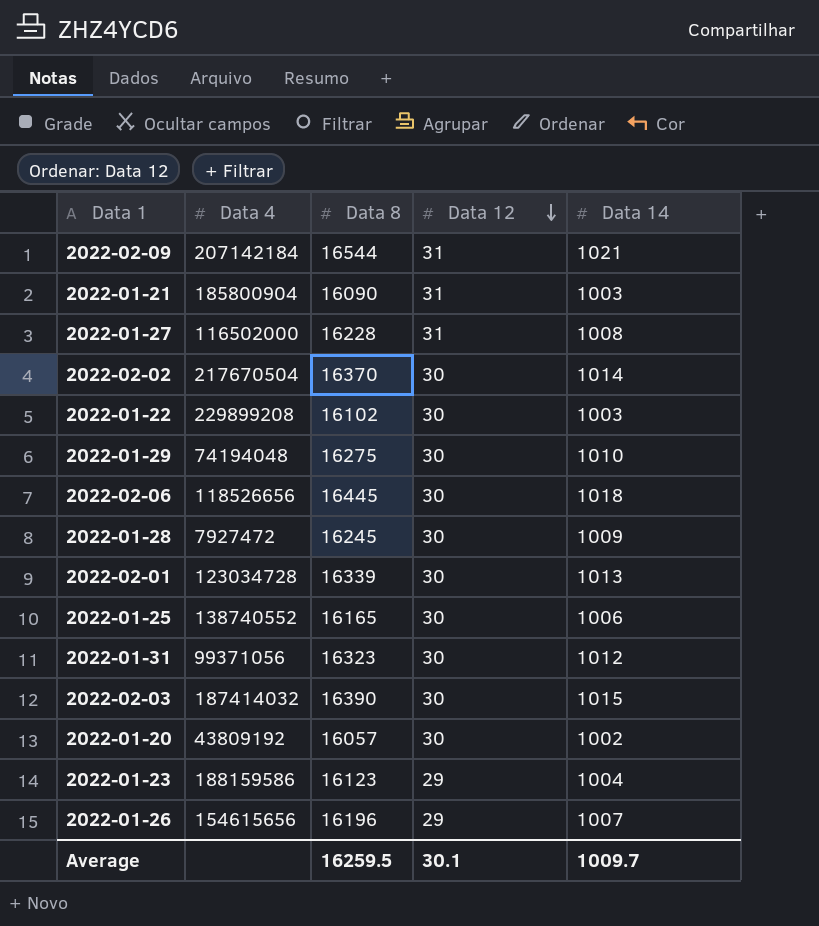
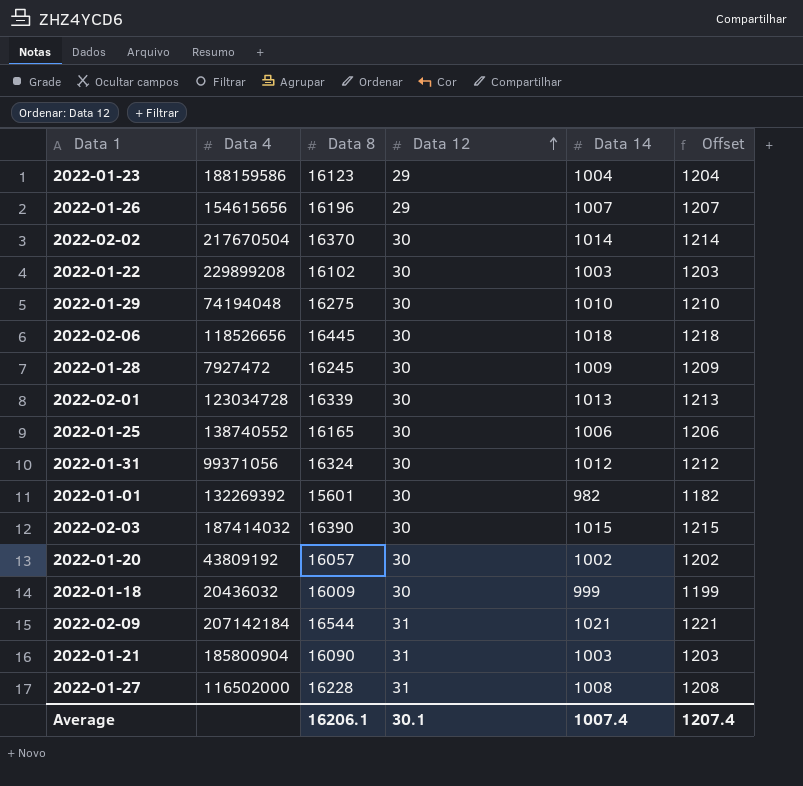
row order: Data 12 descending -> Data 12 ascending
column Offset | formula: none -> [Data 14] + 200
2022-01-31 | Data 8: 16323 -> 16324
row 2022-01-01: none -> 132269392 | 15601 | 30 | 982 | 1182
row 2022-01-18: none -> 20436032 | 16009 | 30 | 999 | 1199
Average | Data 8: 16259.5 -> 16206.1
Average | Data 14: 1009.7 -> 1007.4

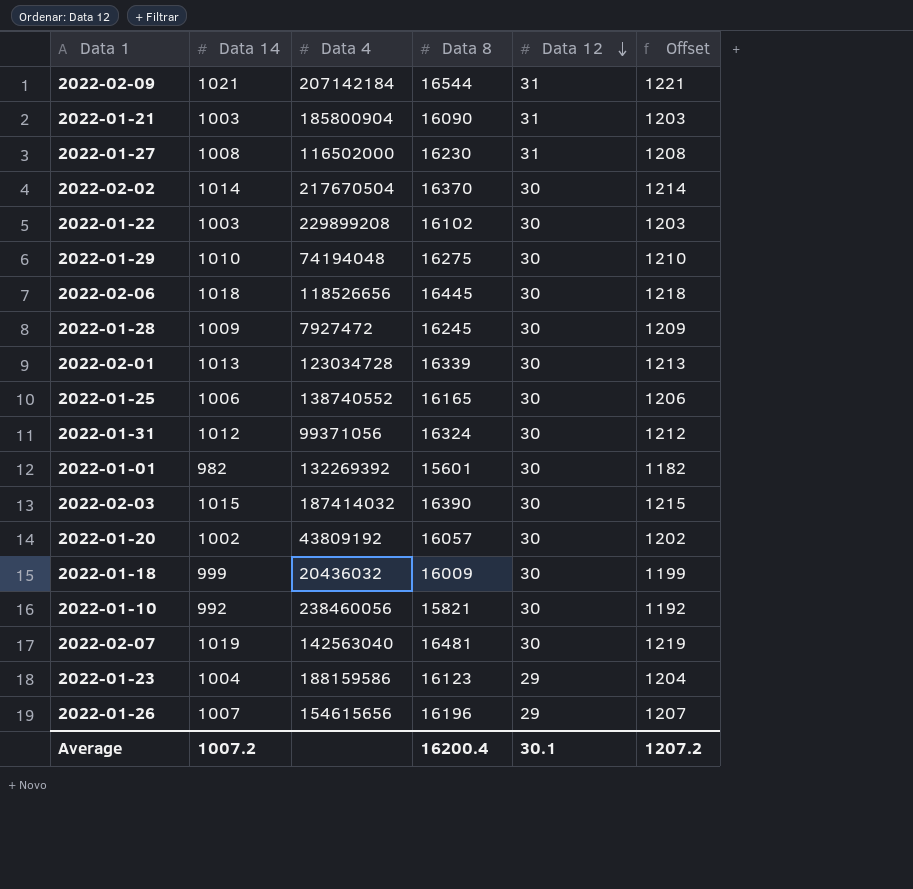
row order: Data 12 ascending -> Data 12 descending
column Data 14 | position: 5 -> 2
2022-01-27 | Data 8: 16228 -> 16230
row 2022-01-10: none -> 992 | 238460056 | 15821 | 30 | 1192
row 2022-02-07: none -> 1019 | 142563040 | 16481 | 30 | 1219
Average | Data 14: 1007.4 -> 1007.2
Average | Data 8: 16206.1 -> 16200.4
Average | Offset: 1207.4 -> 1207.2

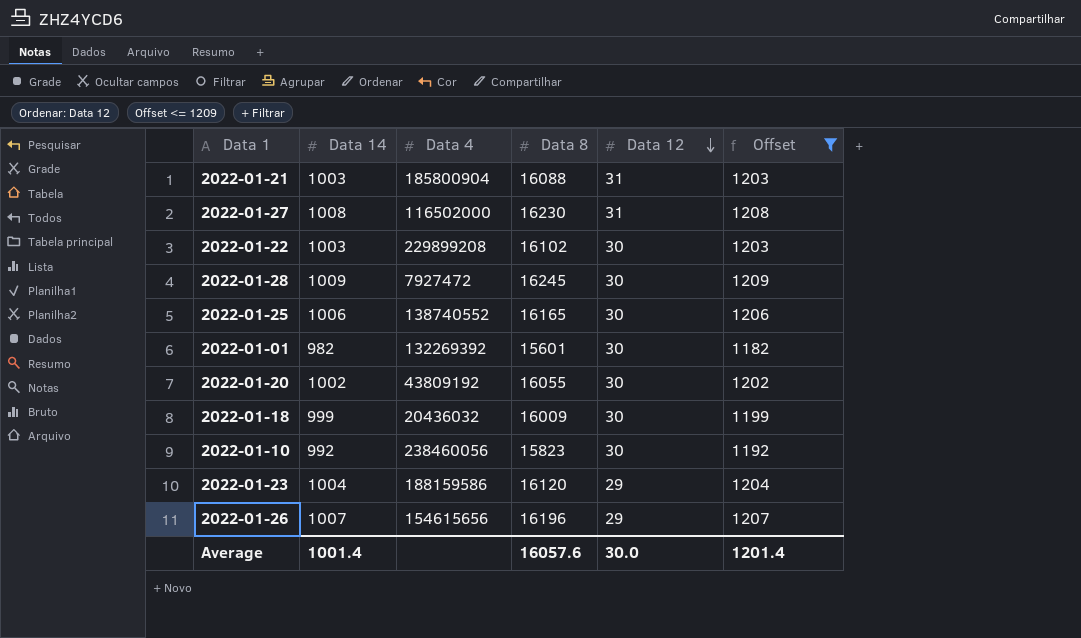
filter: none -> Offset <= 1209
2022-01-21 | Data 8: 16090 -> 16088
2022-01-20 | Data 8: 16057 -> 16055
2022-01-10 | Data 8: 15821 -> 15823
2022-01-23 | Data 8: 16123 -> 16120
Average | Data 14: 1007.2 -> 1001.4
Average | Data 8: 16200.4 -> 16057.6
Average | Data 12: 30.1 -> 30.0
Average | Offset: 1207.2 -> 1201.4

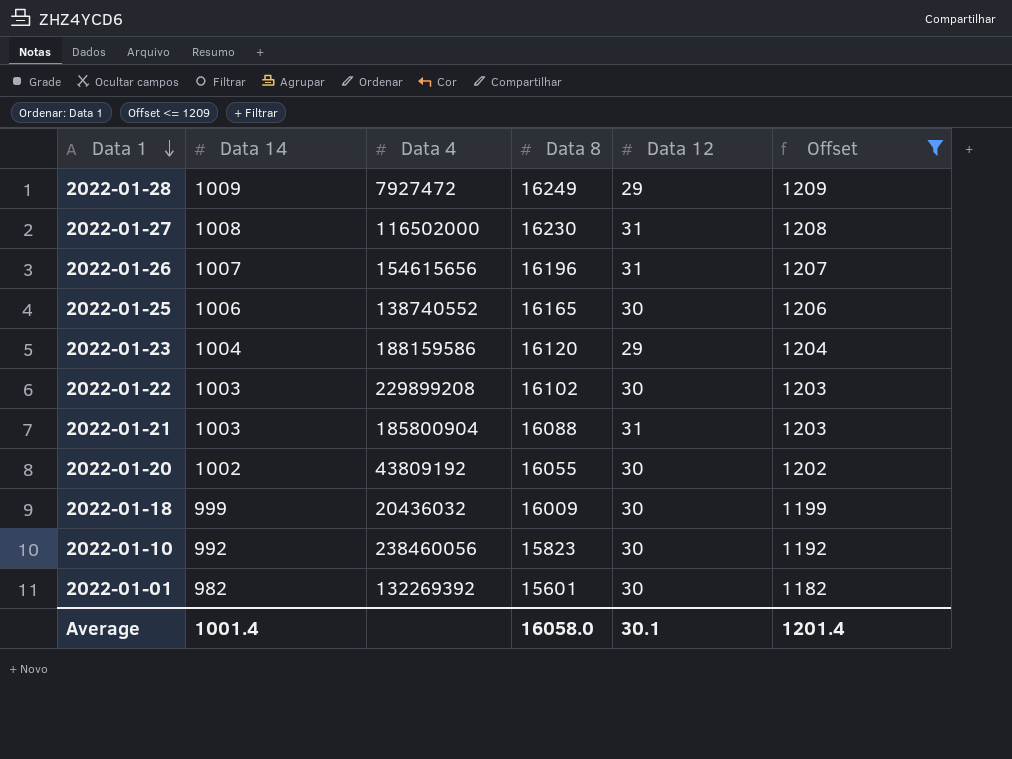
row order: Data 12 descending -> Data 1 descending
2022-01-28 | Data 8: 16245 -> 16249
2022-01-28 | Data 12: 30 -> 29
2022-01-26 | Data 12: 29 -> 31
Average | Data 8: 16057.6 -> 16058.0
Average | Data 12: 30.0 -> 30.1

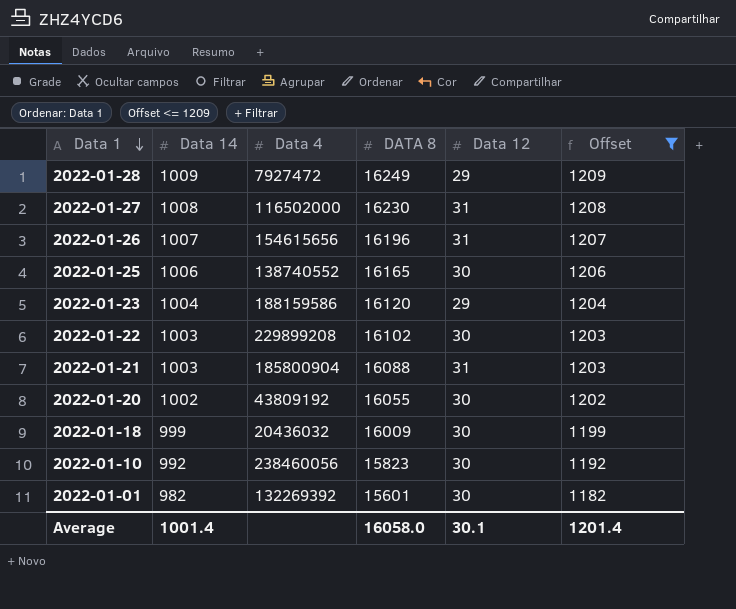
column name: Data 8 -> DATA 8

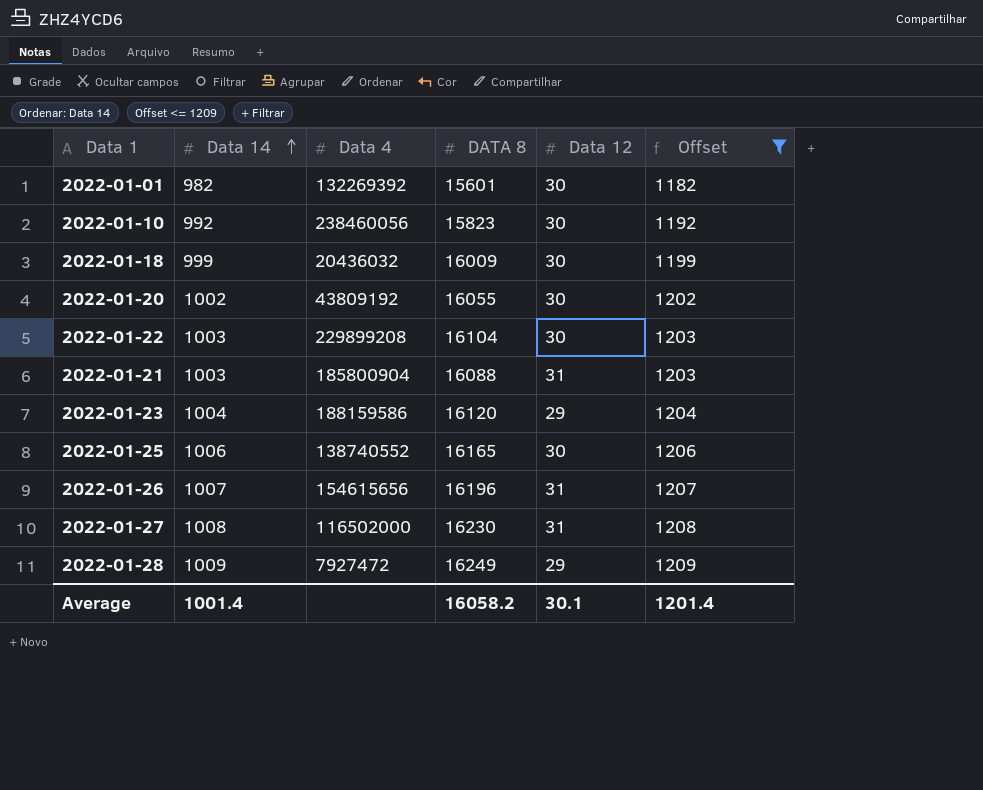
row order: Data 1 descending -> Data 14 ascending
2022-01-22 | DATA 8: 16102 -> 16104
Average | DATA 8: 16058.0 -> 16058.2

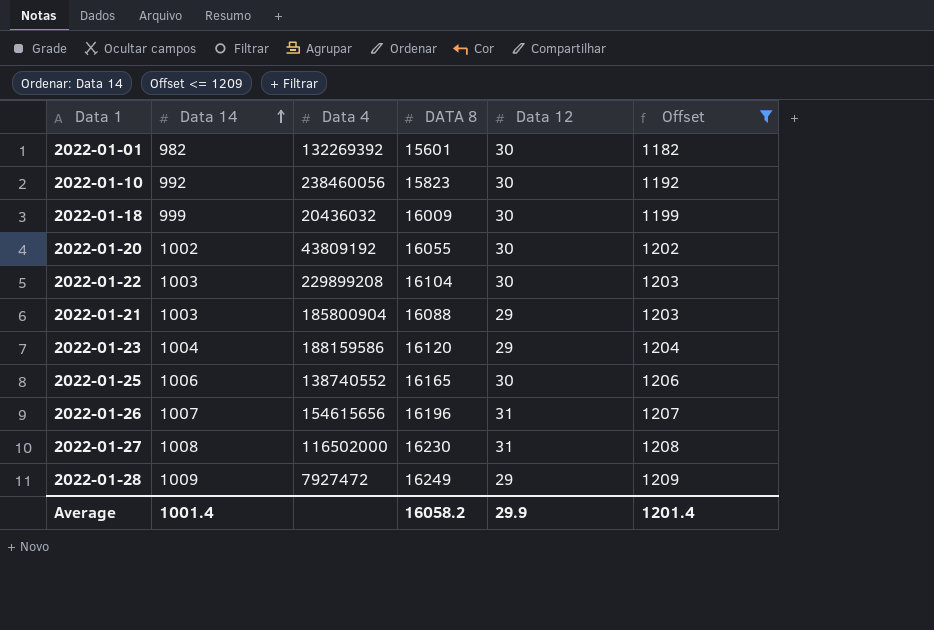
2022-01-21 | Data 12: 31 -> 29
Average | Data 12: 30.1 -> 29.9

